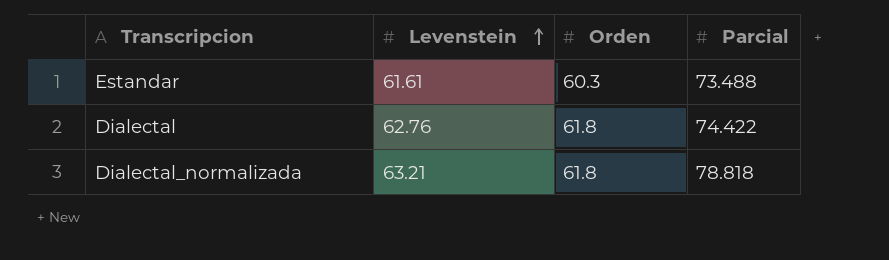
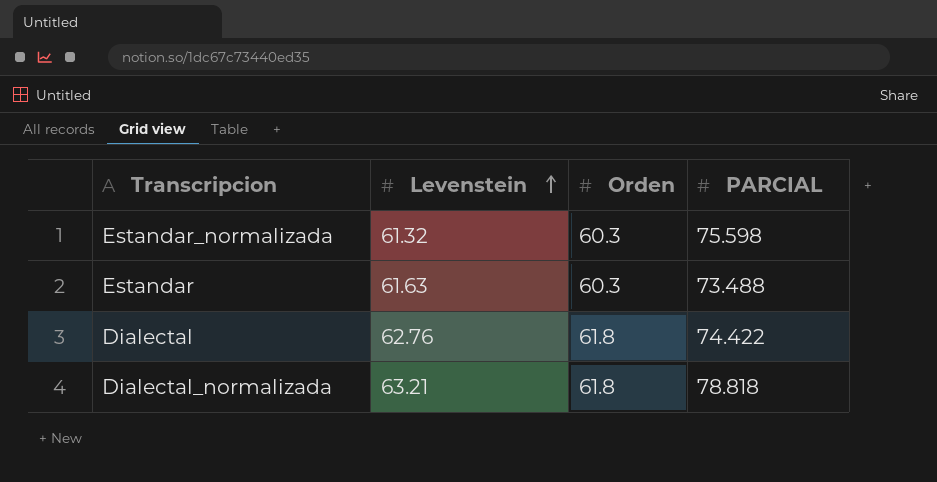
column name: Parcial -> PARCIAL
row Estandar_normalizada: none -> 61.32 | 60.3 | 75.598
Estandar | Levenstein: 61.61 -> 61.63

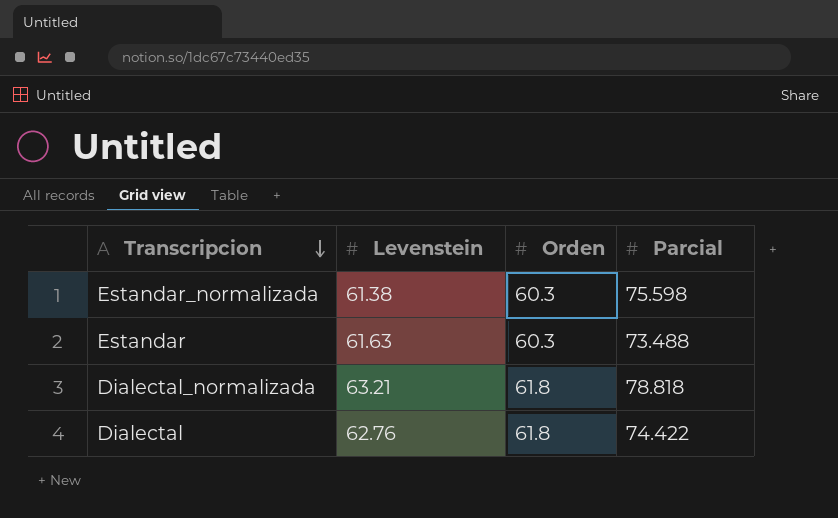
row order: Levenstein ascending -> Transcripcion descending
column name: PARCIAL -> Parcial
Estandar_normalizada | Levenstein: 61.32 -> 61.38

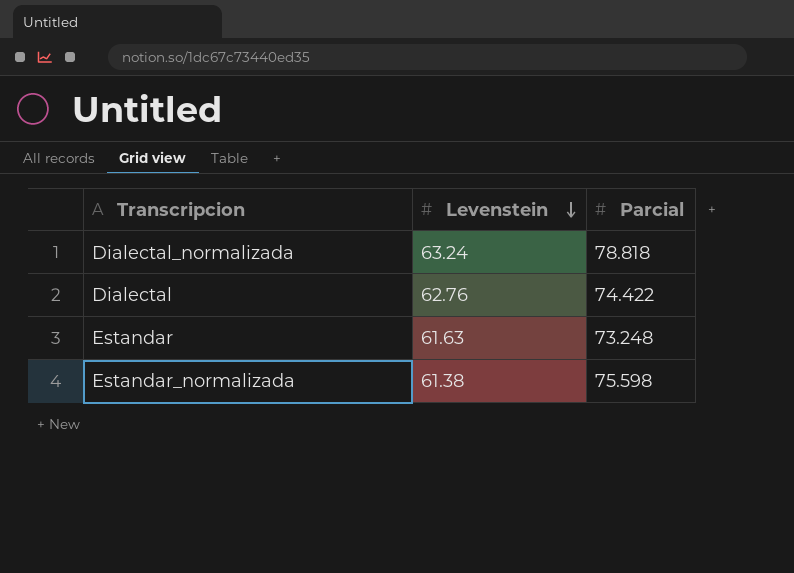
row order: Transcripcion descending -> Levenstein descending
column Orden | position: 3 -> none
Dialectal_normalizada | Levenstein: 63.21 -> 63.24
Estandar | Parcial: 73.488 -> 73.248

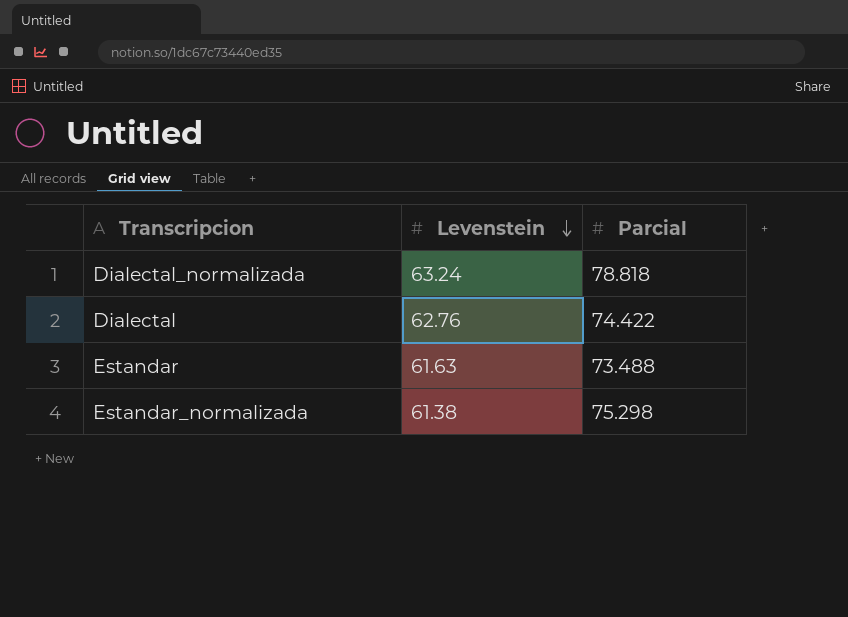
Estandar | Parcial: 73.248 -> 73.488
Estandar_normalizada | Parcial: 75.598 -> 75.298

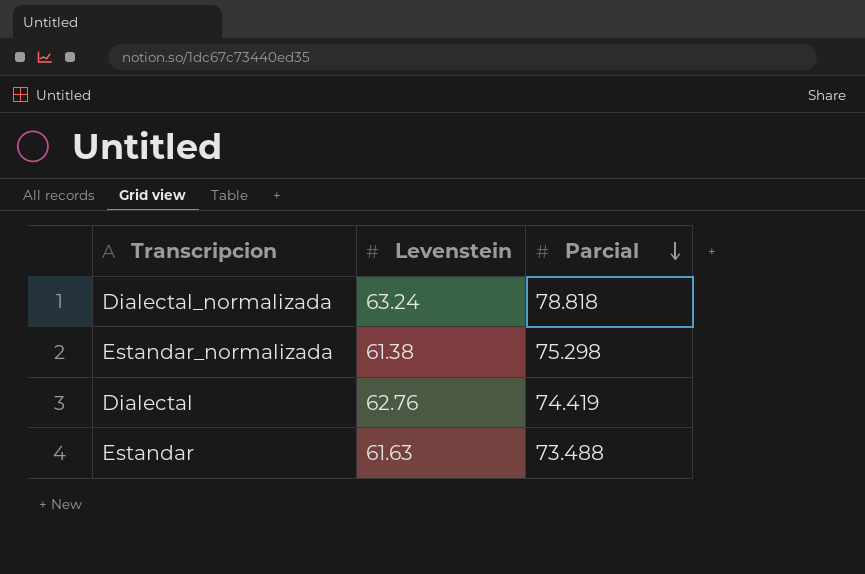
row order: Levenstein descending -> Parcial descending
Dialectal | Parcial: 74.422 -> 74.419

